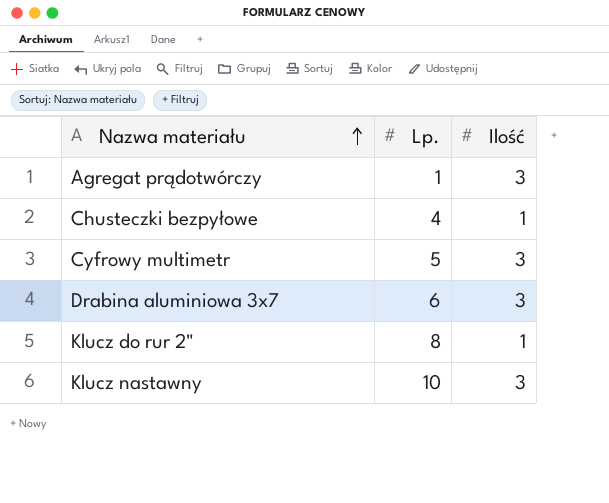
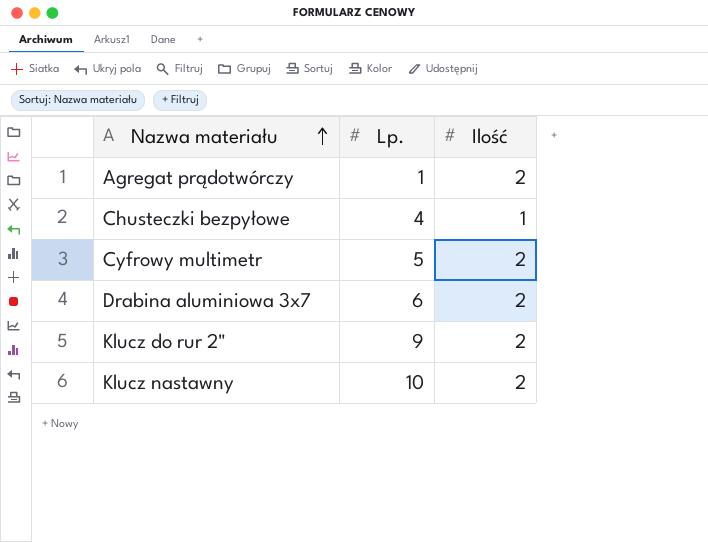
Agregat prądotwórczy | Ilość: 3 -> 2
Cyfrowy multimetr | Ilość: 3 -> 2
Drabina aluminiowa 3x7 | Ilość: 3 -> 2
Klucz do rur 2" | Lp.: 8 -> 9
Klucz do rur 2" | Ilość: 1 -> 2
Klucz nastawny | Ilość: 3 -> 2

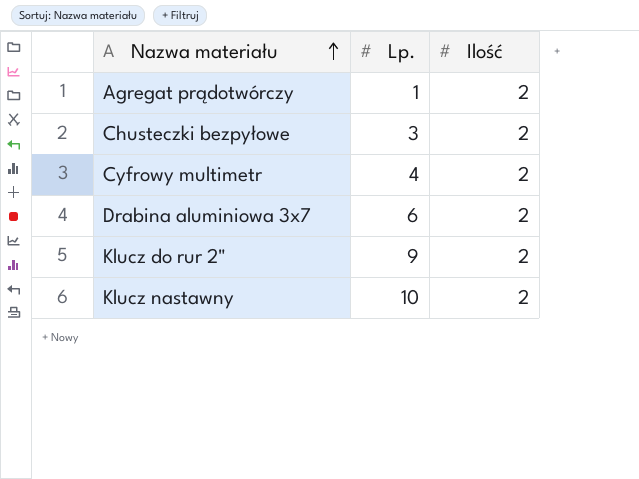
Chusteczki bezpyłowe | Lp.: 4 -> 3
Chusteczki bezpyłowe | Ilość: 1 -> 2
Cyfrowy multimetr | Lp.: 5 -> 4

